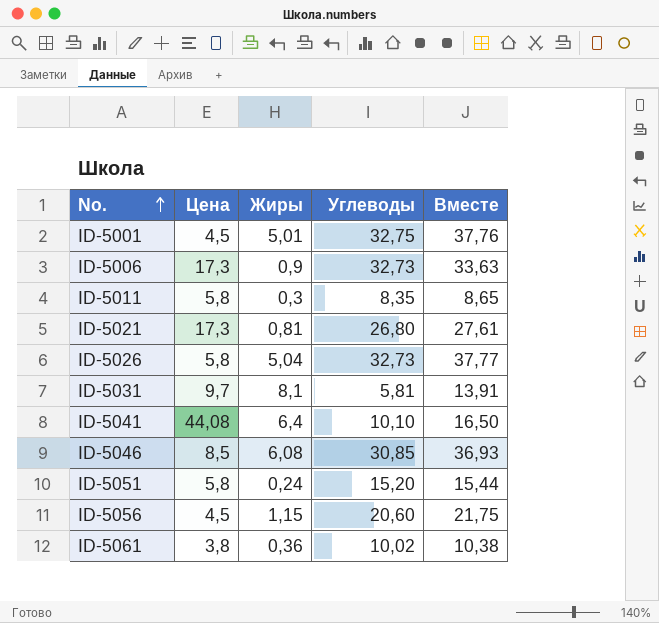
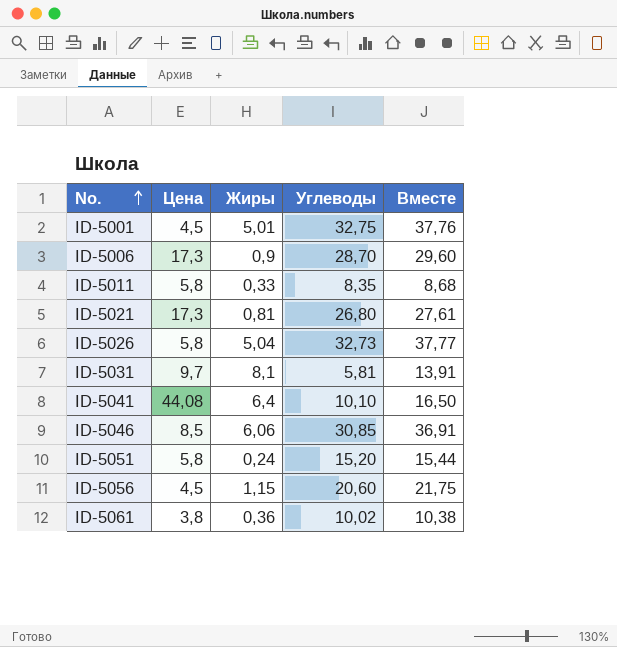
ID-5006 | Углеводы: 32,73 -> 28,70
ID-5006 | Вместе: 33,63 -> 29,60
ID-5011 | Жиры: 0,3 -> 0,33
ID-5011 | Вместе: 8,65 -> 8,68
ID-5046 | Жиры: 6,08 -> 6,06
ID-5046 | Вместе: 36,93 -> 36,91

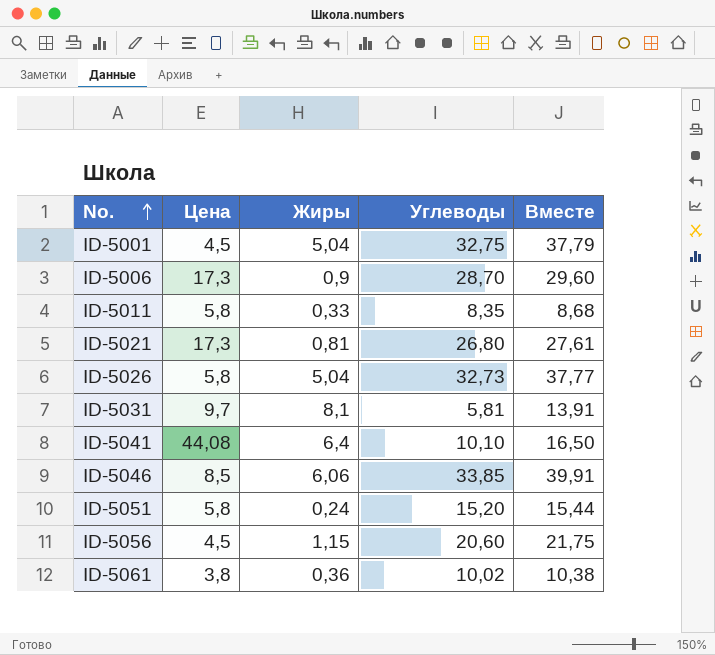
ID-5001 | Жиры: 5,01 -> 5,04
ID-5001 | Вместе: 37,76 -> 37,79
ID-5046 | Углеводы: 30,85 -> 33,85
ID-5046 | Вместе: 36,91 -> 39,91

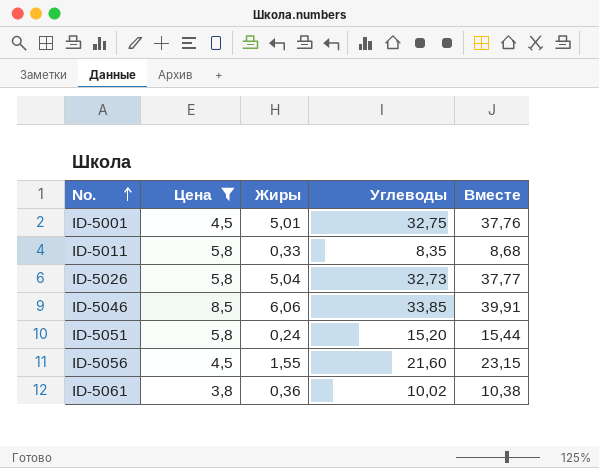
filter: none -> Цена <= 8,5
ID-5001 | Жиры: 5,04 -> 5,01
ID-5001 | Вместе: 37,79 -> 37,76
ID-5056 | Жиры: 1,15 -> 1,55
ID-5056 | Углеводы: 20,60 -> 21,60
ID-5056 | Вместе: 21,75 -> 23,15

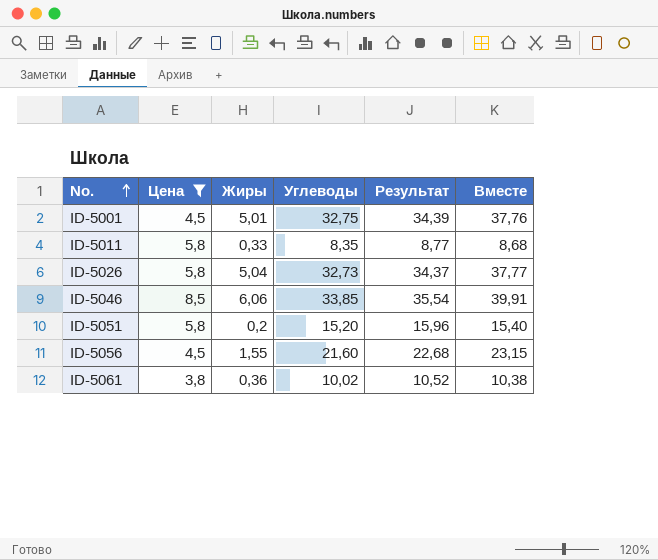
column Результат | formula: none -> [Углеводы] * 1,05
ID-5051 | Жиры: 0,24 -> 0,2
ID-5051 | Вместе: 15,44 -> 15,40

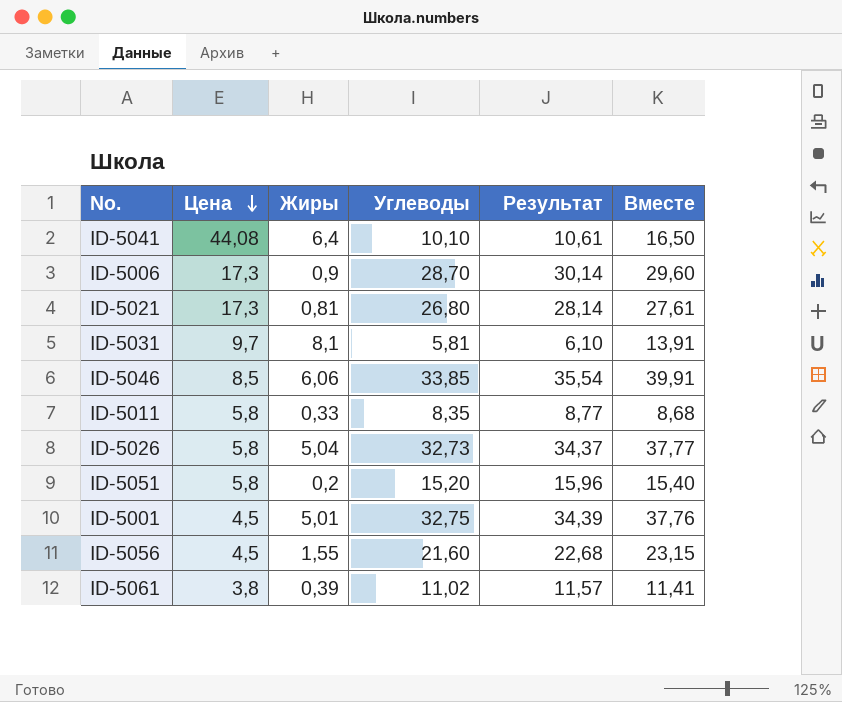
filter: Цена <= 8,5 -> none
row order: No. ascending -> Цена descending
ID-5061 | Жиры: 0,36 -> 0,39
ID-5061 | Углеводы: 10,02 -> 11,02
ID-5061 | Результат: 10,52 -> 11,57
ID-5061 | Вместе: 10,38 -> 11,41

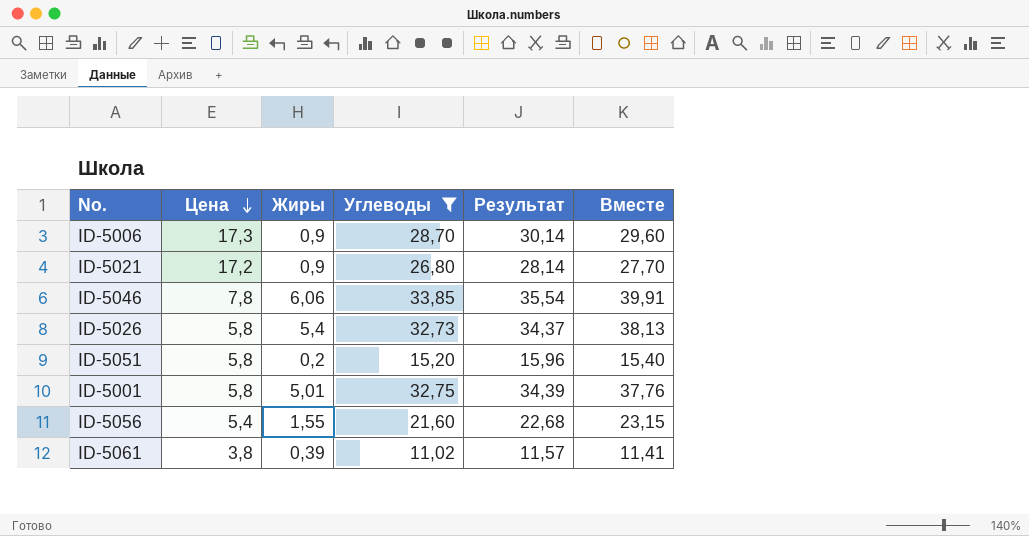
filter: none -> Углеводы >= 11,02
ID-5021 | Цена: 17,3 -> 17,2
ID-5021 | Жиры: 0,81 -> 0,9
ID-5021 | Вместе: 27,61 -> 27,70
ID-5046 | Цена: 8,5 -> 7,8
ID-5026 | Жиры: 5,04 -> 5,4
ID-5026 | Вместе: 37,77 -> 38,13
ID-5001 | Цена: 4,5 -> 5,8
ID-5056 | Цена: 4,5 -> 5,4

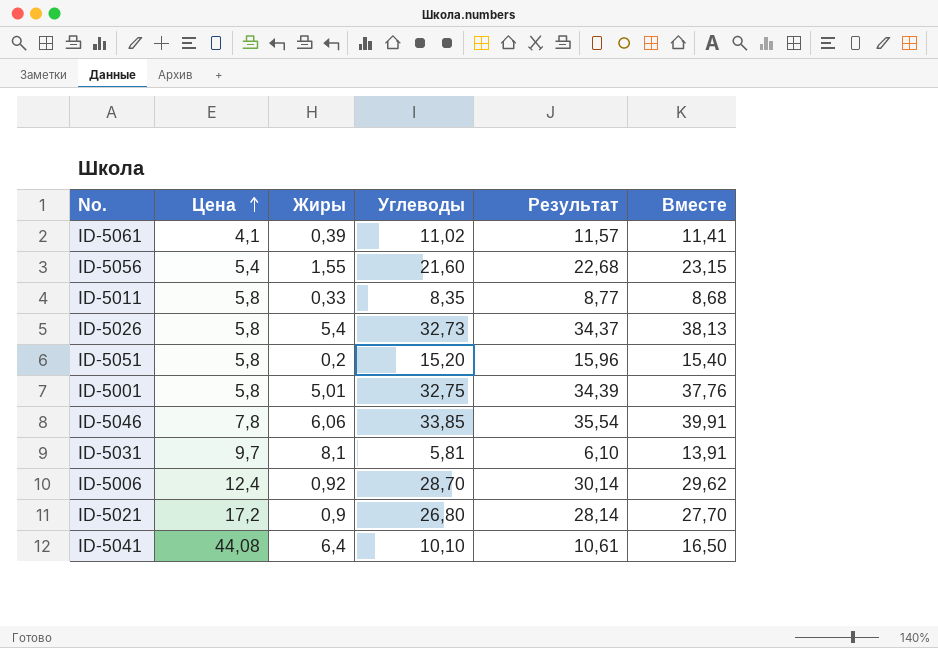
filter: Углеводы >= 11,02 -> none
row order: Цена descending -> Цена ascending
ID-5061 | Цена: 3,8 -> 4,1
ID-5006 | Цена: 17,3 -> 12,4
ID-5006 | Жиры: 0,9 -> 0,92
ID-5006 | Вместе: 29,60 -> 29,62

